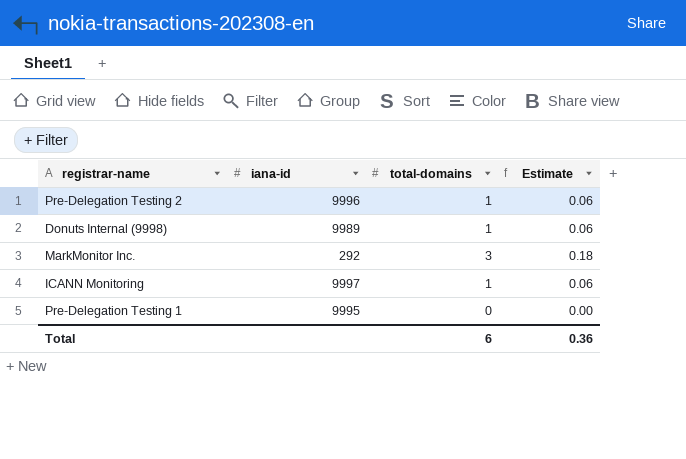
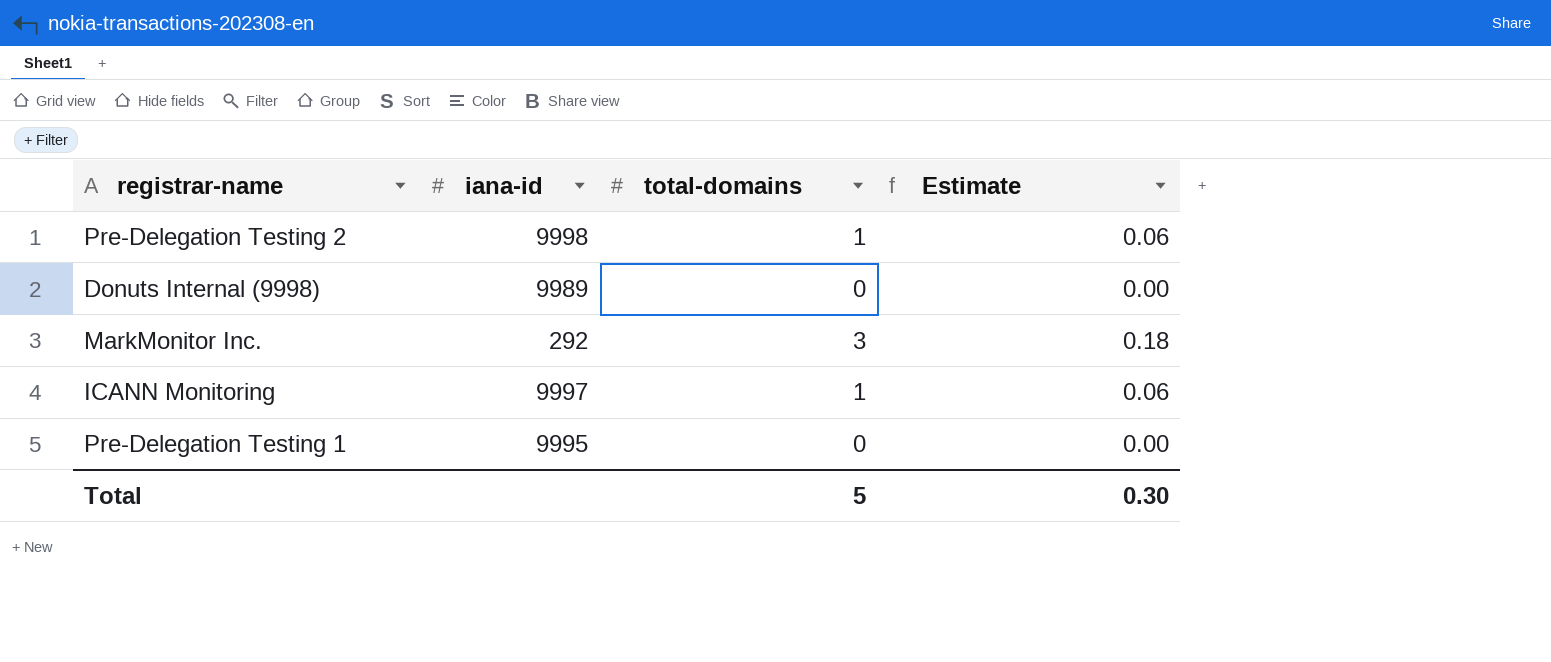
Pre-Delegation Testing 2 | iana-id: 9996 -> 9998
Donuts Internal (9998) | total-domains: 1 -> 0
Donuts Internal (9998) | Estimate: 0.06 -> 0.00
Total | total-domains: 6 -> 5
Total | Estimate: 0.36 -> 0.30

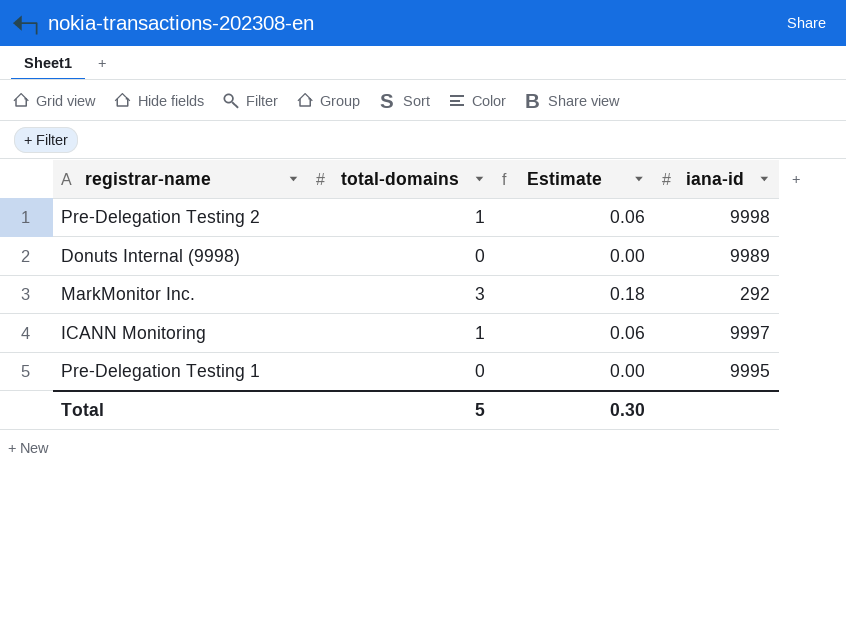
column iana-id | position: 2 -> 4

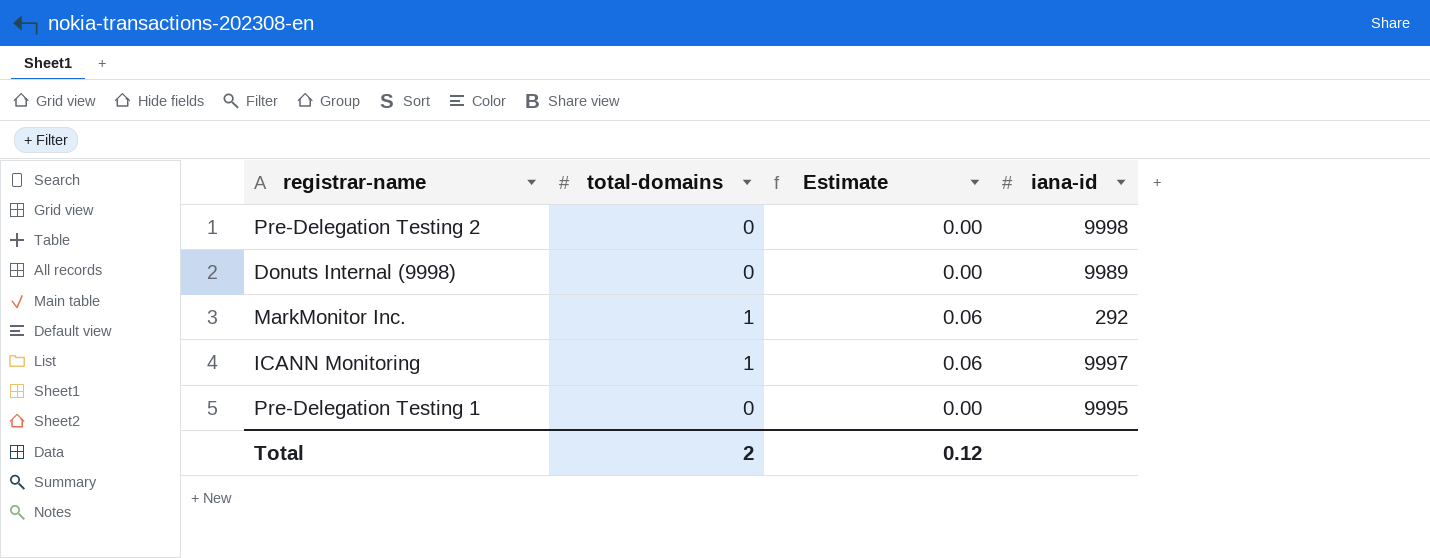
Pre-Delegation Testing 2 | total-domains: 1 -> 0
Pre-Delegation Testing 2 | Estimate: 0.06 -> 0.00
MarkMonitor Inc. | total-domains: 3 -> 1
MarkMonitor Inc. | Estimate: 0.18 -> 0.06
Total | total-domains: 5 -> 2
Total | Estimate: 0.30 -> 0.12

